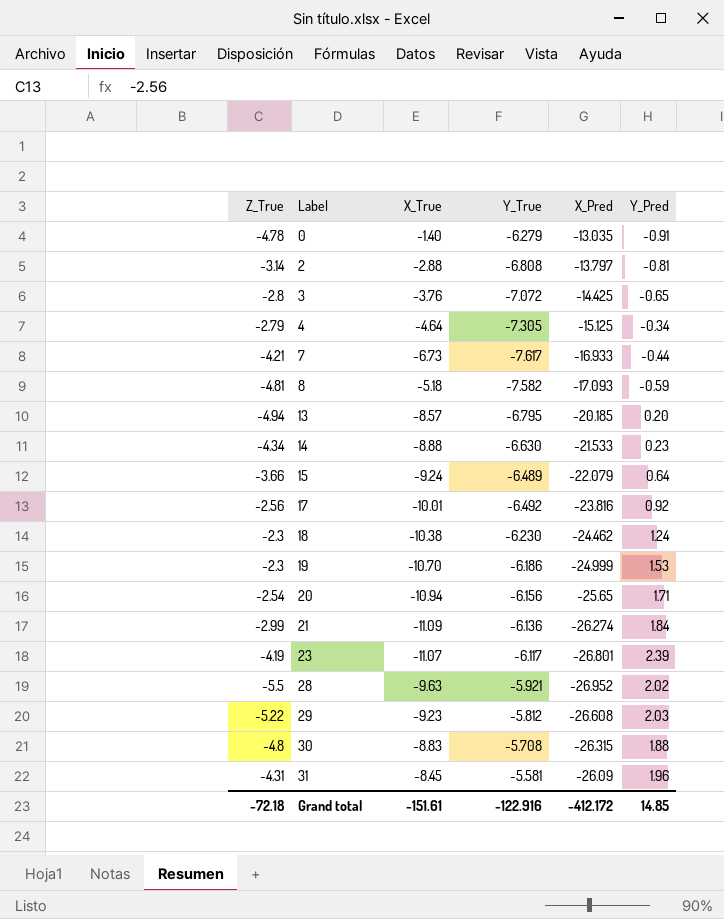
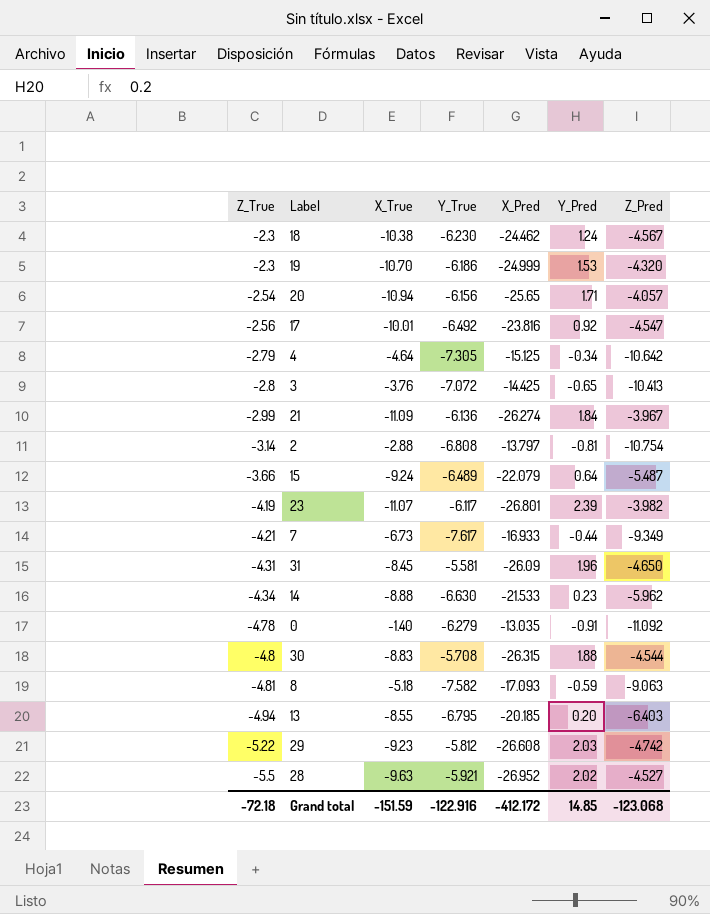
row order: Label ascending -> Z_True descending
column Z_Pred | position: none -> 7
13 | X_True: -8.57 -> -8.55
Grand total | X_True: -151.61 -> -151.59

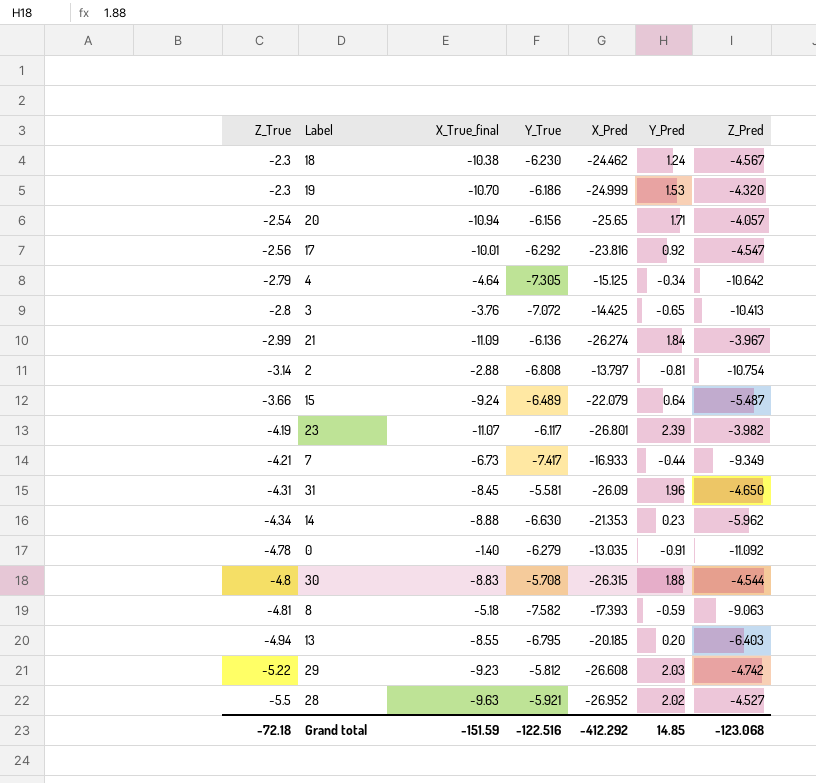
column name: X_True -> X_True_final
17 | Y_True: -6.492 -> -6.292
7 | Y_True: -7.617 -> -7.417
14 | X_Pred: -21.533 -> -21.353
8 | X_Pred: -17.093 -> -17.393
Grand total | Y_True: -122.916 -> -122.516
Grand total | X_Pred: -412.172 -> -412.292

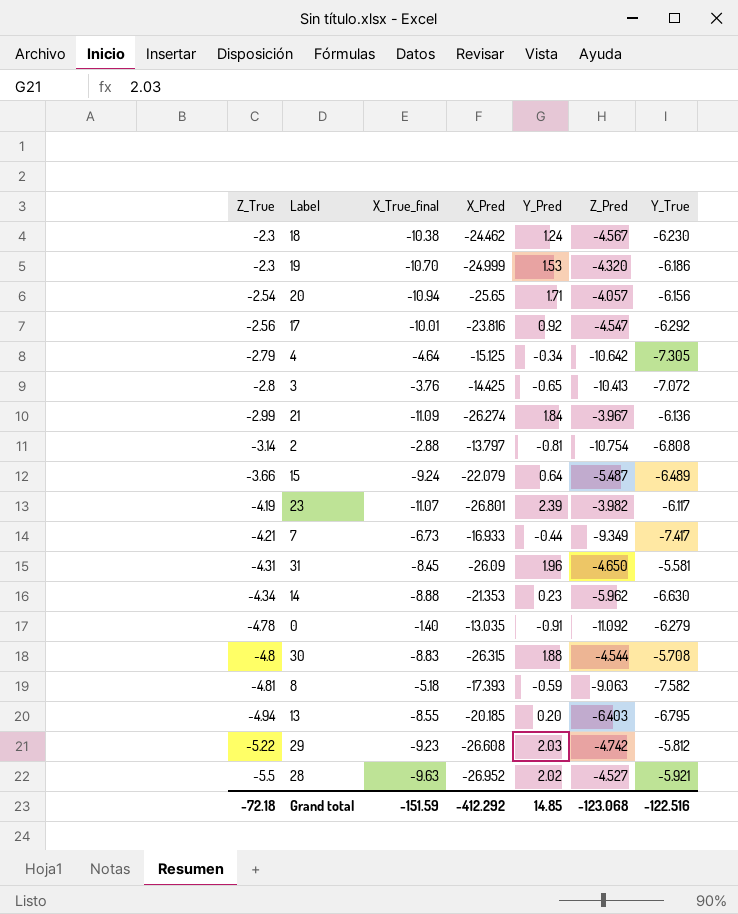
column Y_True | position: 4 -> 7

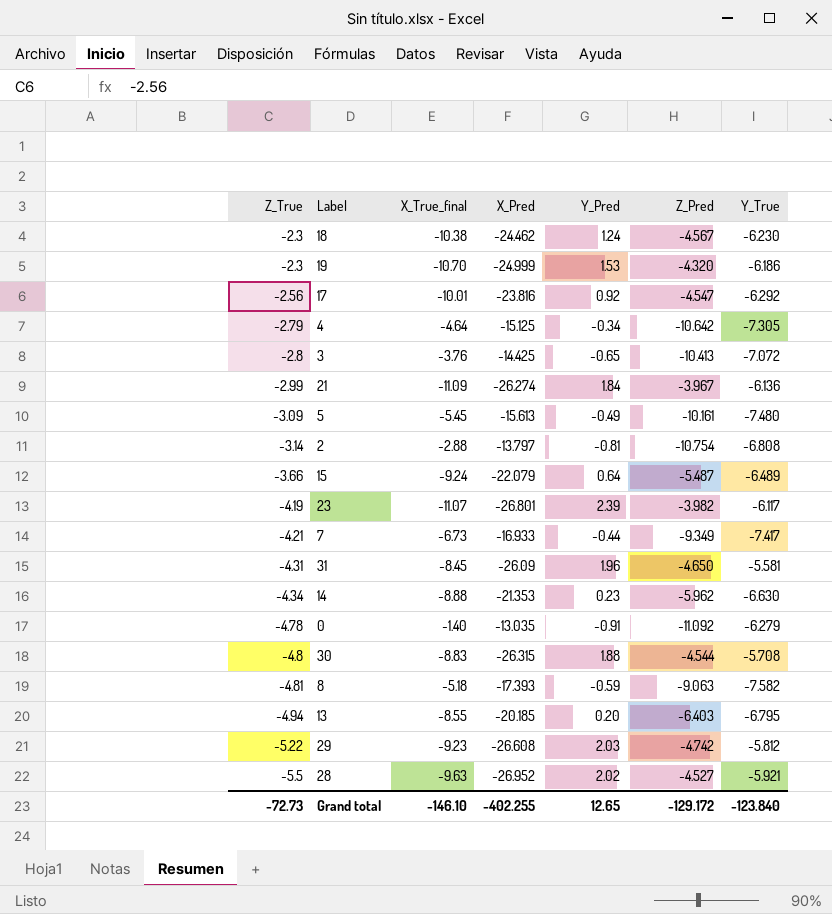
row 20: -2.54 | -10.94 | -25.65 | 1.71 | -4.057 | -6.156 -> none
row 5: none -> -3.09 | -5.45 | -15.613 | -0.49 | -10.161 | -7.480
Grand total | Z_True: -72.18 -> -72.73
Grand total | X_True_final: -151.59 -> -146.10
Grand total | X_Pred: -412.292 -> -402.255
Grand total | Y_Pred: 14.85 -> 12.65
Grand total | Z_Pred: -123.068 -> -129.172
Grand total | Y_True: -122.516 -> -123.840

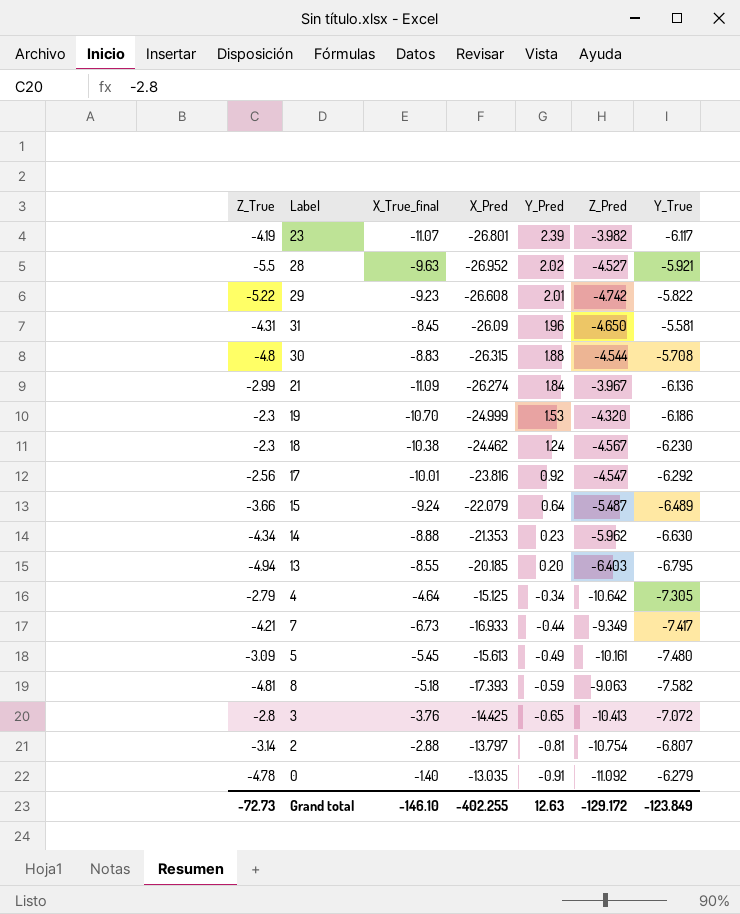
row order: Z_True descending -> Y_Pred descending
29 | Y_Pred: 2.03 -> 2.01
29 | Y_True: -5.812 -> -5.822
2 | Y_True: -6.808 -> -6.807
Grand total | Y_Pred: 12.65 -> 12.63
Grand total | Y_True: -123.840 -> -123.849

